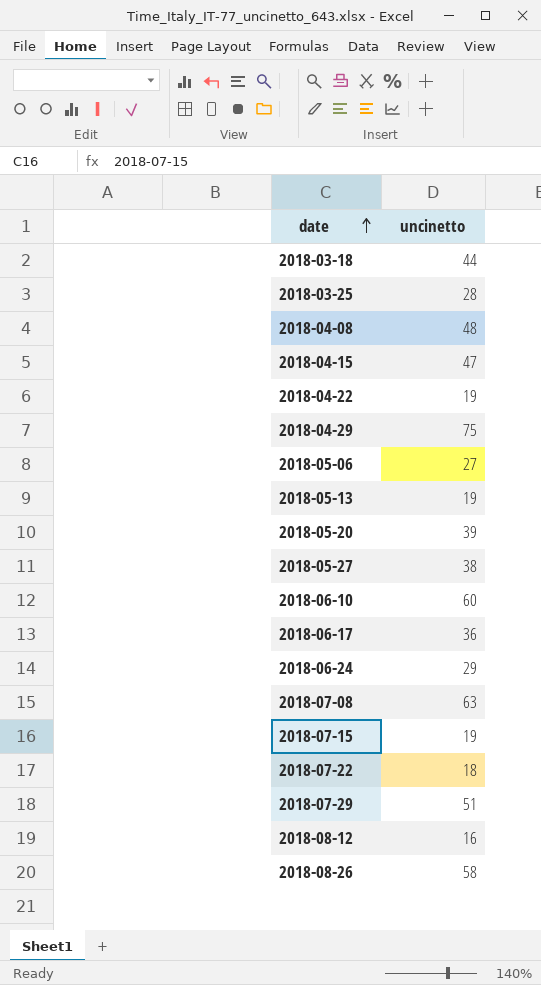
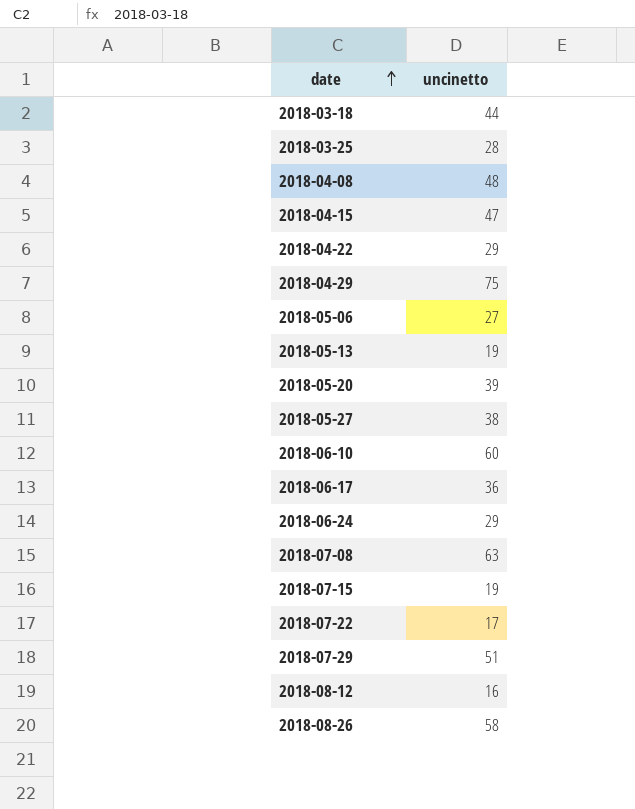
2018-04-22 | uncinetto: 19 -> 29
2018-07-22 | uncinetto: 18 -> 17

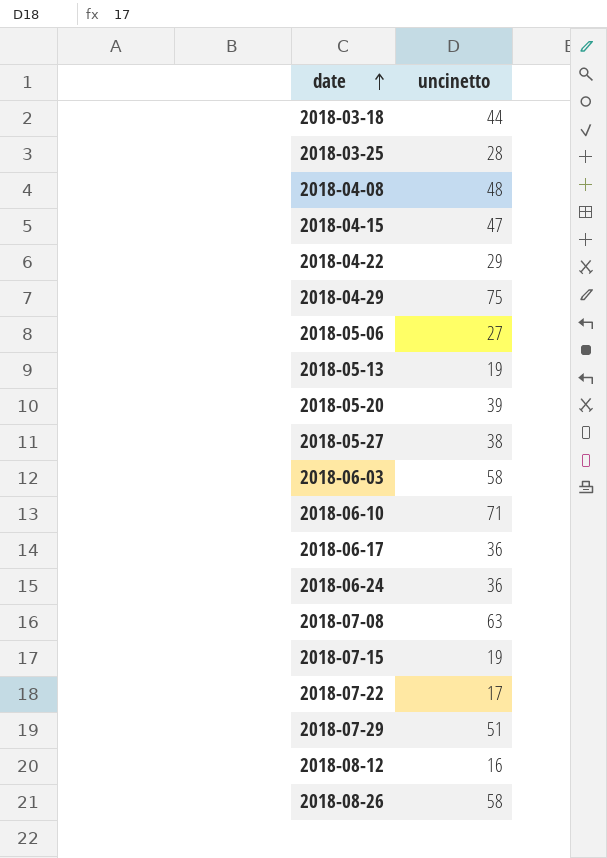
row 2018-06-03: none -> 58
2018-06-10 | uncinetto: 60 -> 71
2018-06-24 | uncinetto: 29 -> 36

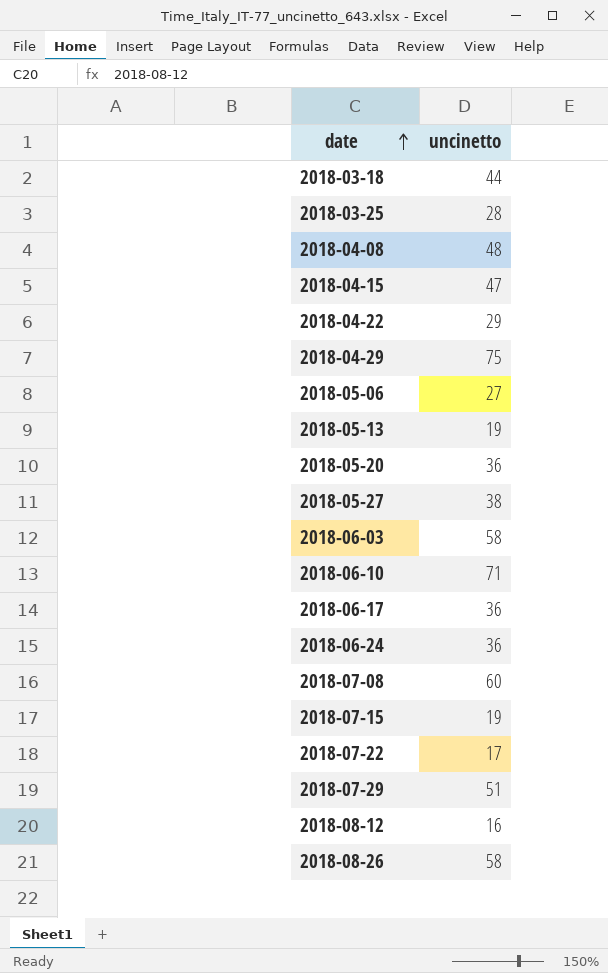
2018-05-20 | uncinetto: 39 -> 36
2018-07-08 | uncinetto: 63 -> 60

